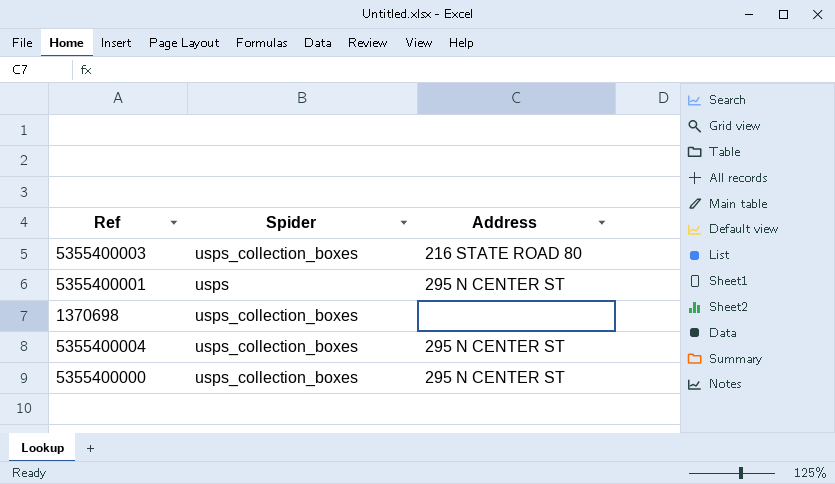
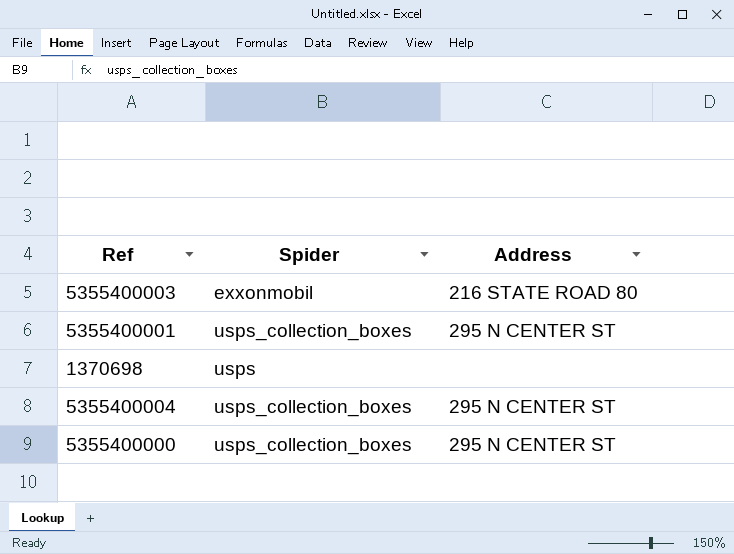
5355400003 | Spider: usps_collection_boxes -> exxonmobil
5355400001 | Spider: usps -> usps_collection_boxes
1370698 | Spider: usps_collection_boxes -> usps

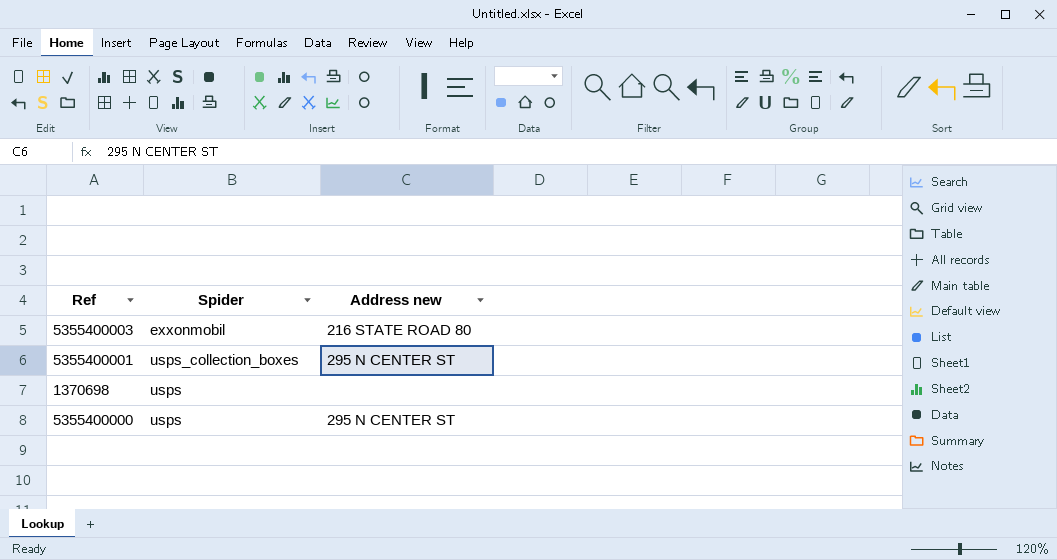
column name: Address -> Address new
row 5355400004: usps_collection_boxes | 295 N CENTER ST -> none
5355400000 | Spider: usps_collection_boxes -> usps

